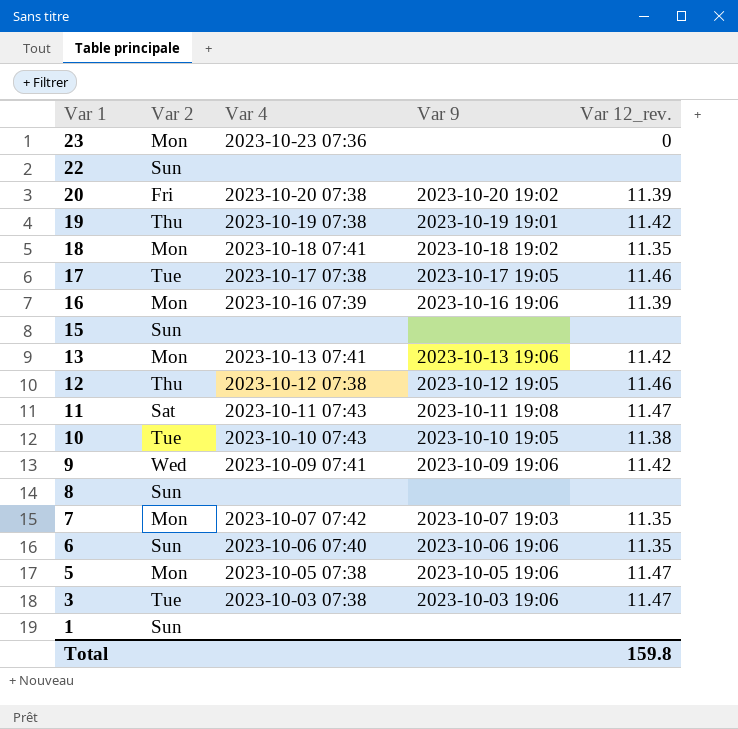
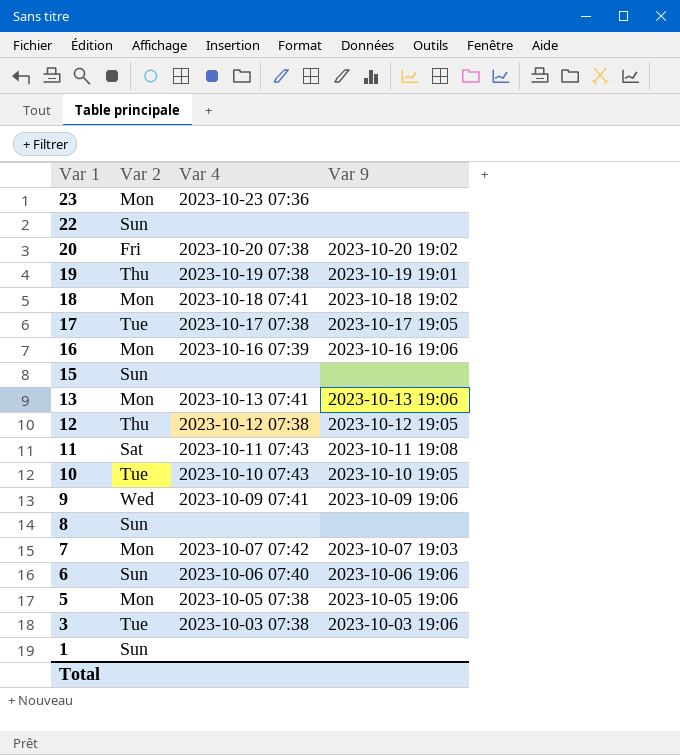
column Var 12_rev. | position: 5 -> none

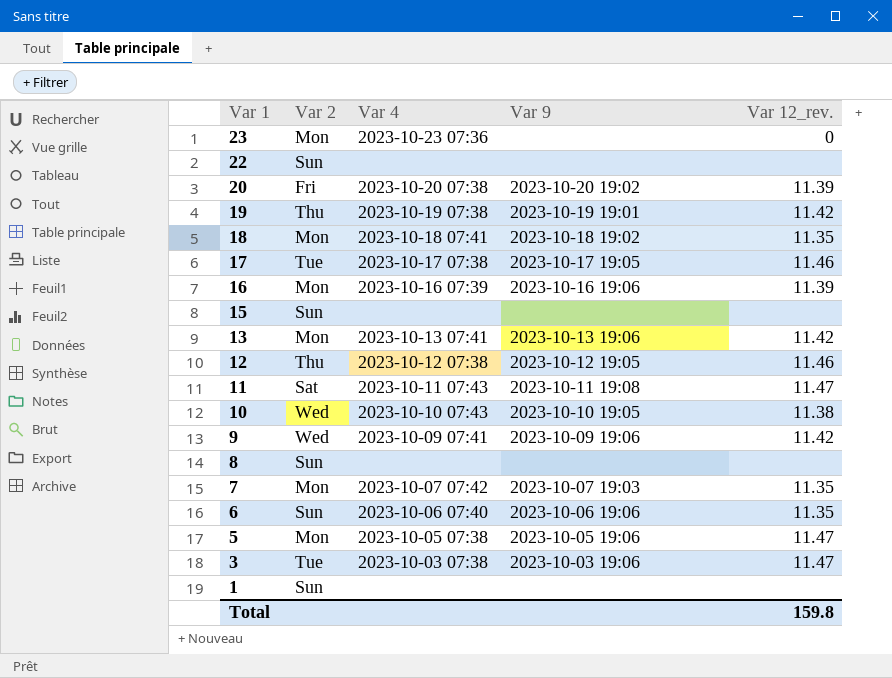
column Var 12_rev. | position: none -> 5
10 | Var 2: Tue -> Wed

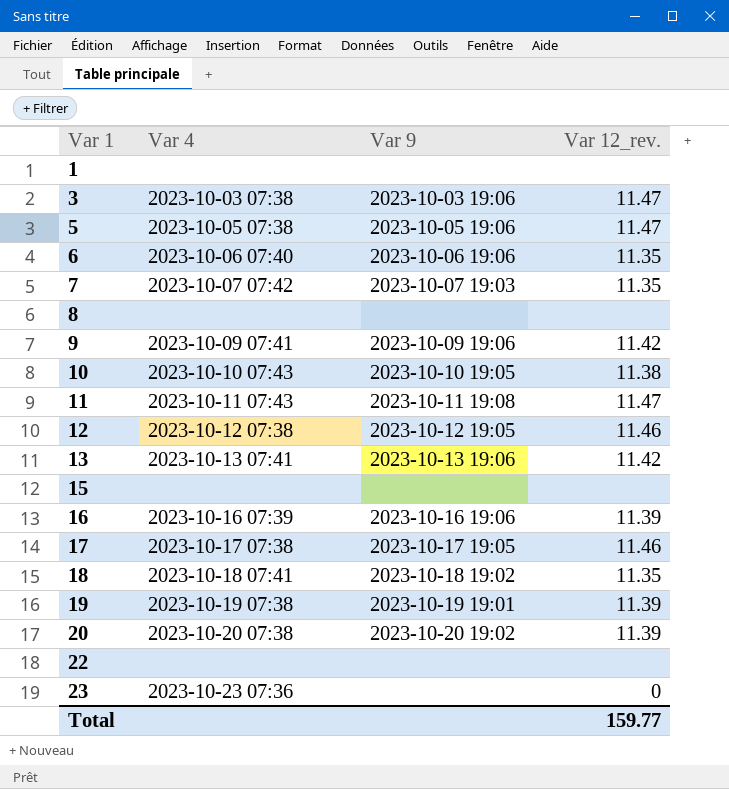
row order: Var 1 descending -> Var 1 ascending
column Var 2 | position: 2 -> none
19 | Var 12_rev.: 11.42 -> 11.39
Total | Var 12_rev.: 159.8 -> 159.77

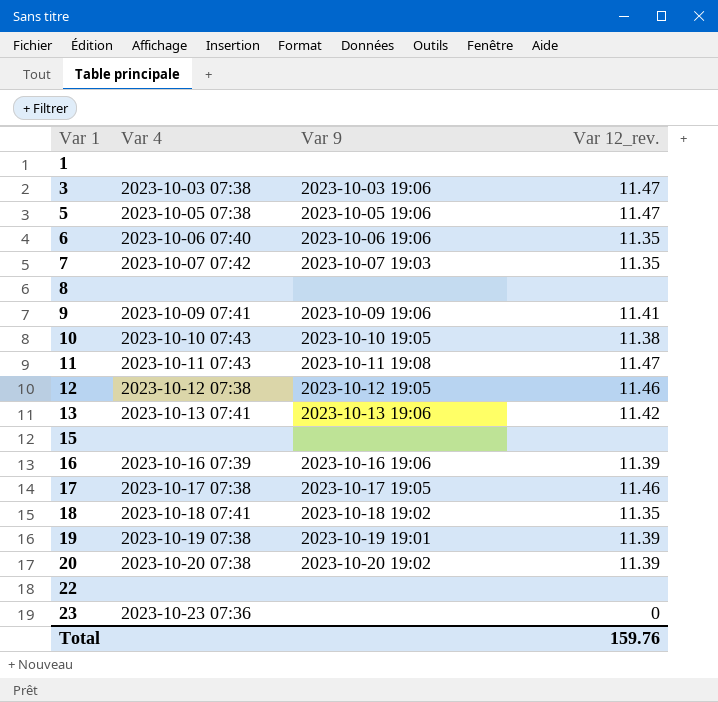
9 | Var 12_rev.: 11.42 -> 11.41
Total | Var 12_rev.: 159.77 -> 159.76

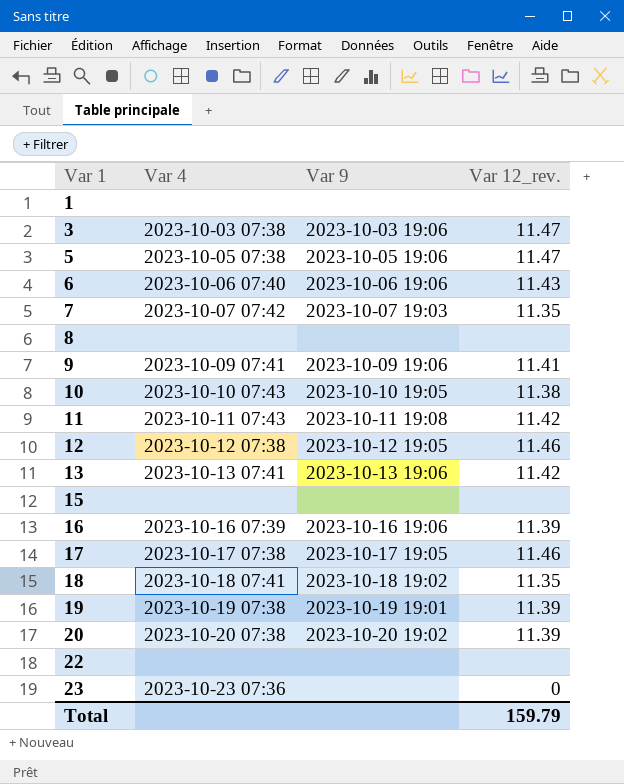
6 | Var 12_rev.: 11.35 -> 11.43
11 | Var 12_rev.: 11.47 -> 11.42
Total | Var 12_rev.: 159.76 -> 159.79

